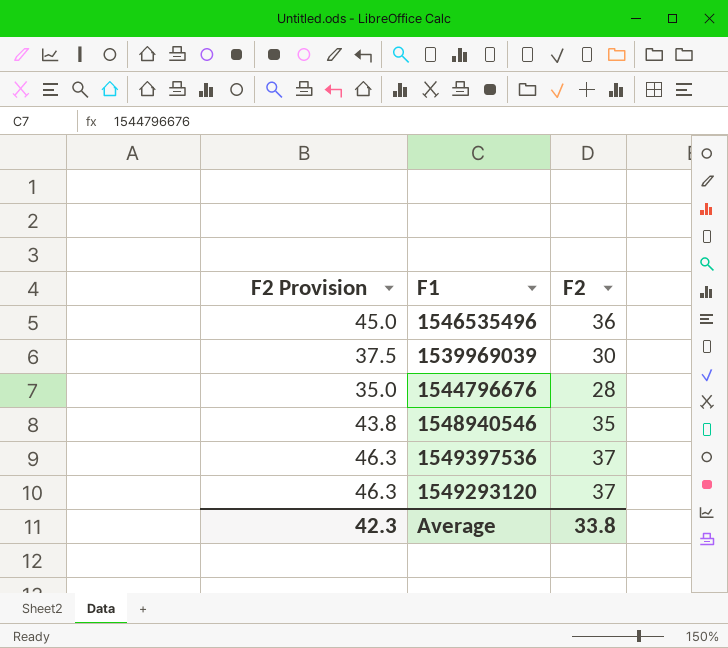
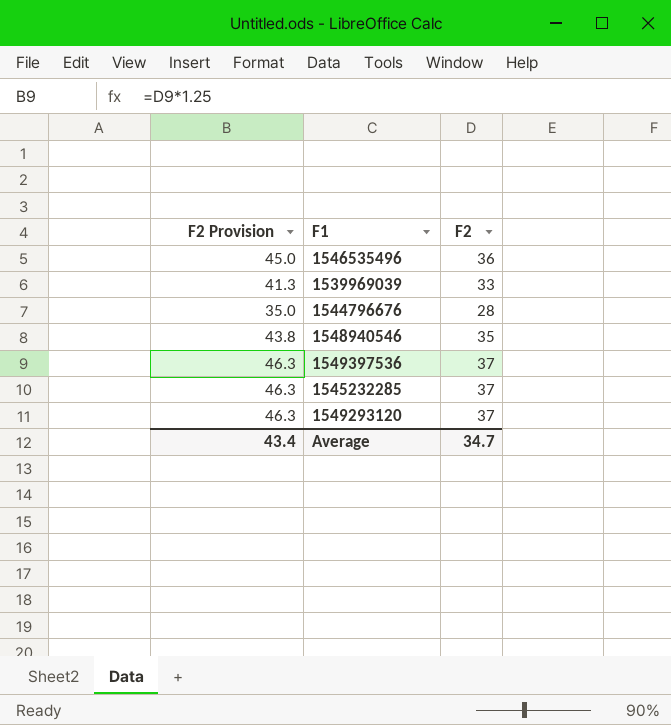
1539969039 | F2 Provision: 37.5 -> 41.3
1539969039 | F2: 30 -> 33
row 1545232285: none -> 46.3 | 37
Average | F2 Provision: 42.3 -> 43.4
Average | F2: 33.8 -> 34.7

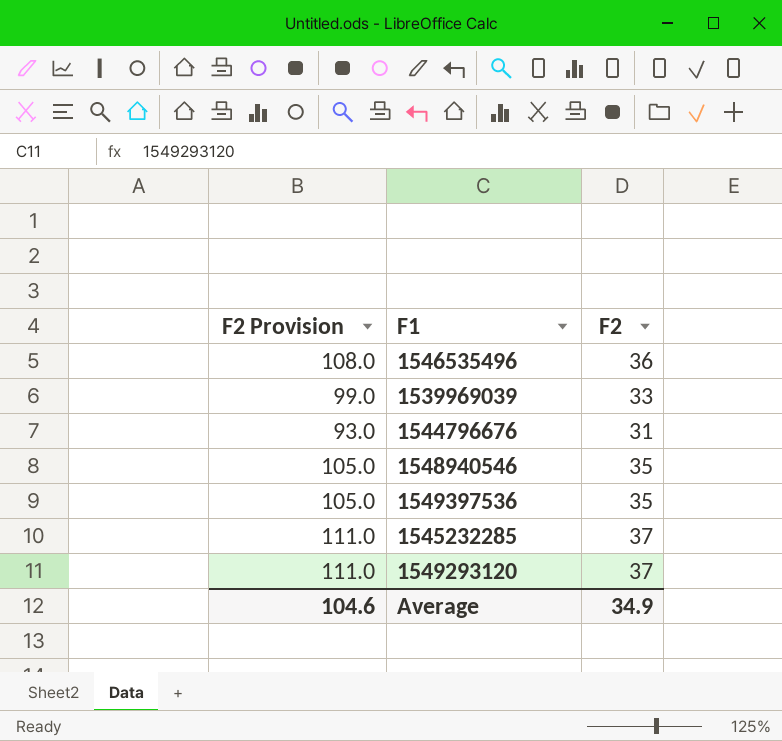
column F2 Provision | formula: [F2] * 1.25 -> [F2] * 3
1544796676 | F2: 28 -> 31
1549397536 | F2: 37 -> 35
Average | F2 Provision: 43.4 -> 104.6
Average | F2: 34.7 -> 34.9

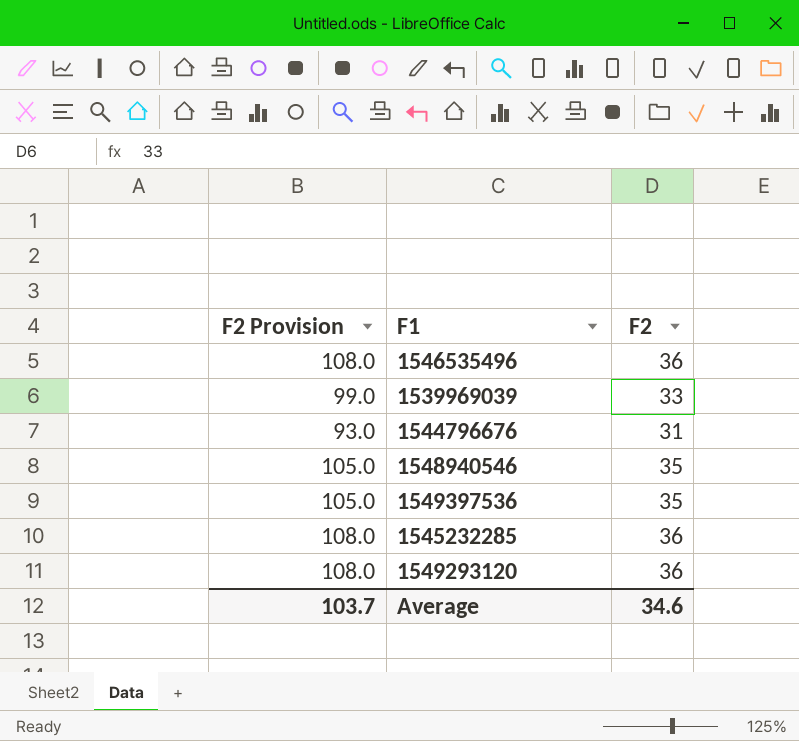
1545232285 | F2 Provision: 111.0 -> 108.0
1545232285 | F2: 37 -> 36
1549293120 | F2 Provision: 111.0 -> 108.0
1549293120 | F2: 37 -> 36
Average | F2 Provision: 104.6 -> 103.7
Average | F2: 34.9 -> 34.6

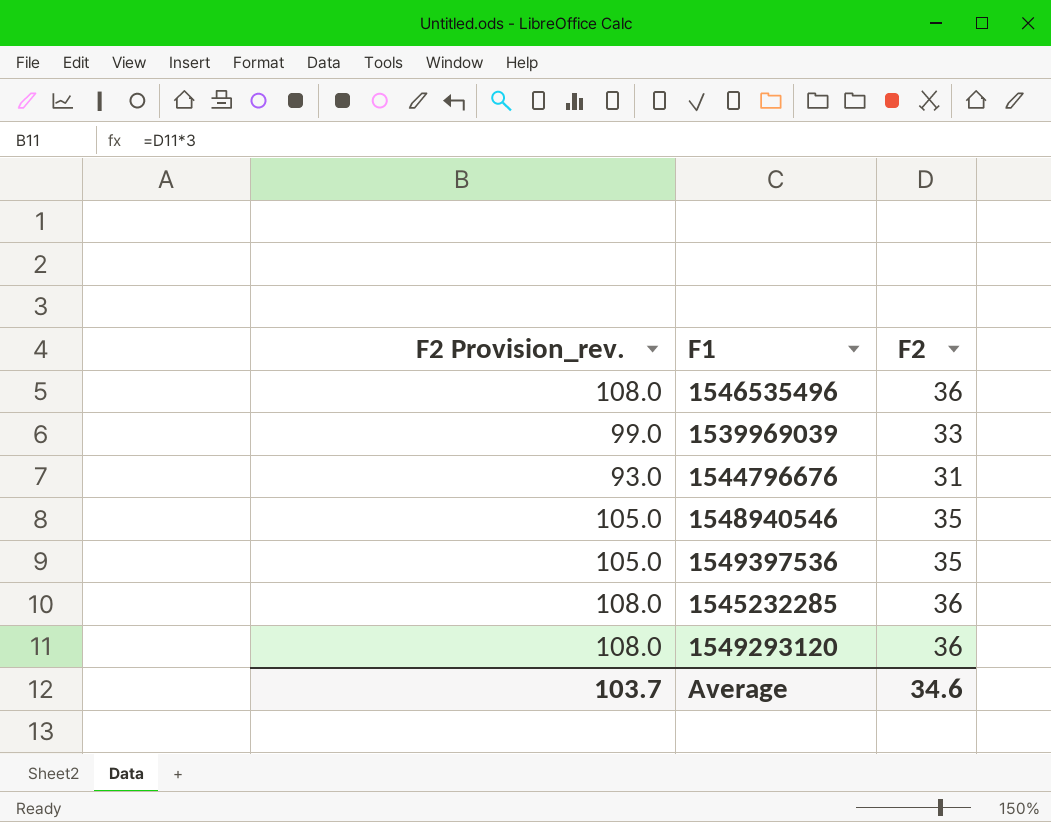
column name: F2 Provision -> F2 Provision_rev.

